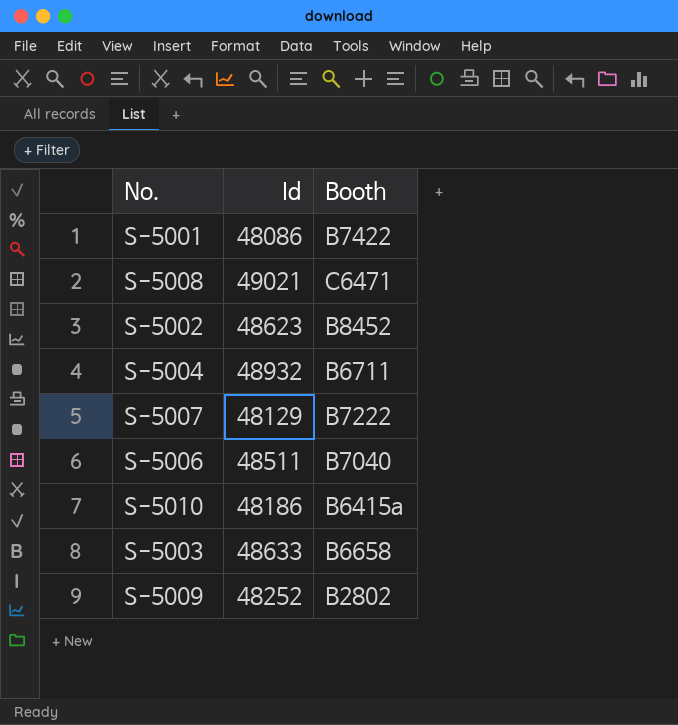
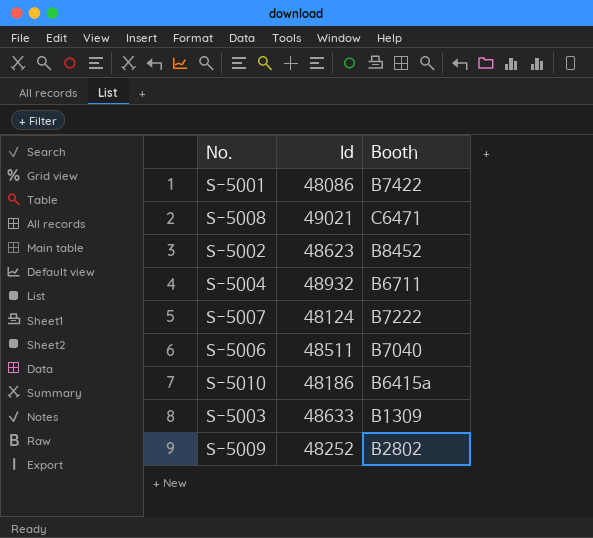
S-5007 | Id: 48129 -> 48124
S-5003 | Booth: B6658 -> B1309

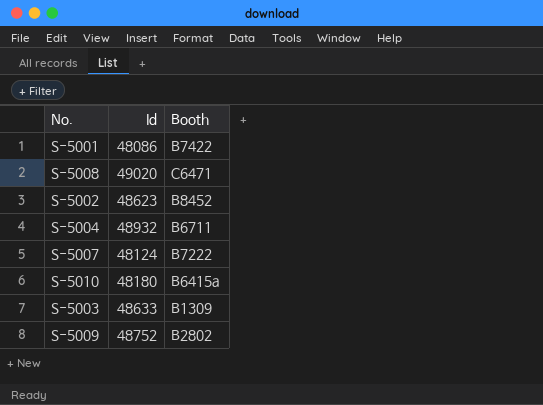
row S-5006: 48511 | B7040 -> none
S-5008 | Id: 49021 -> 49020
S-5010 | Id: 48186 -> 48180
S-5009 | Id: 48252 -> 48752

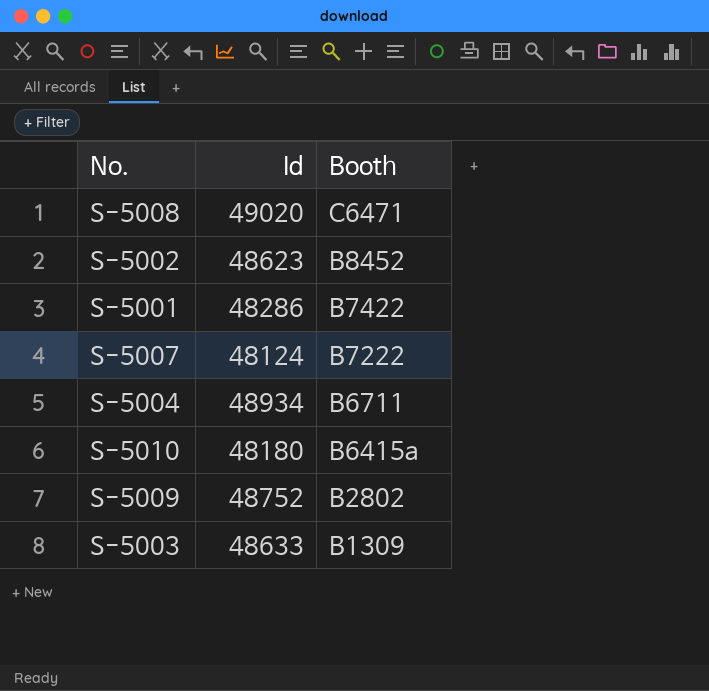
row order: none -> Booth descending
S-5001 | Id: 48086 -> 48286
S-5004 | Id: 48932 -> 48934

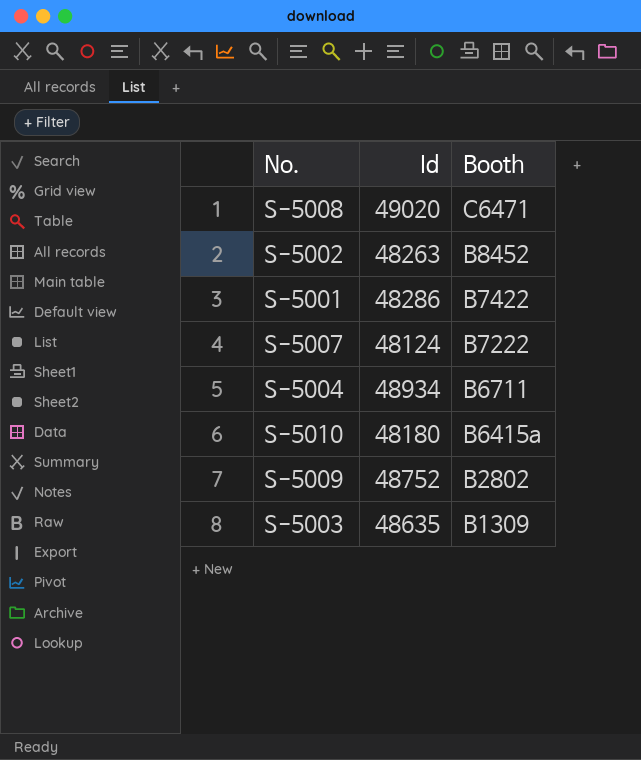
S-5002 | Id: 48623 -> 48263
S-5003 | Id: 48633 -> 48635

